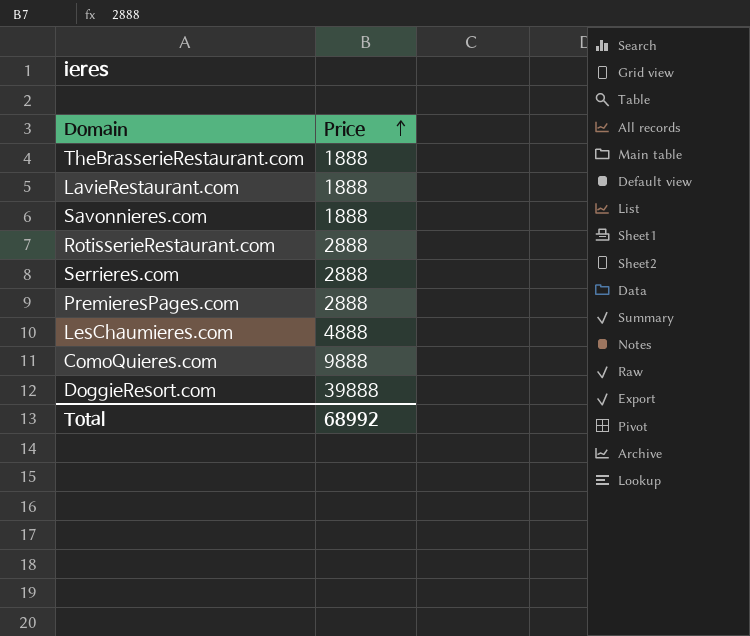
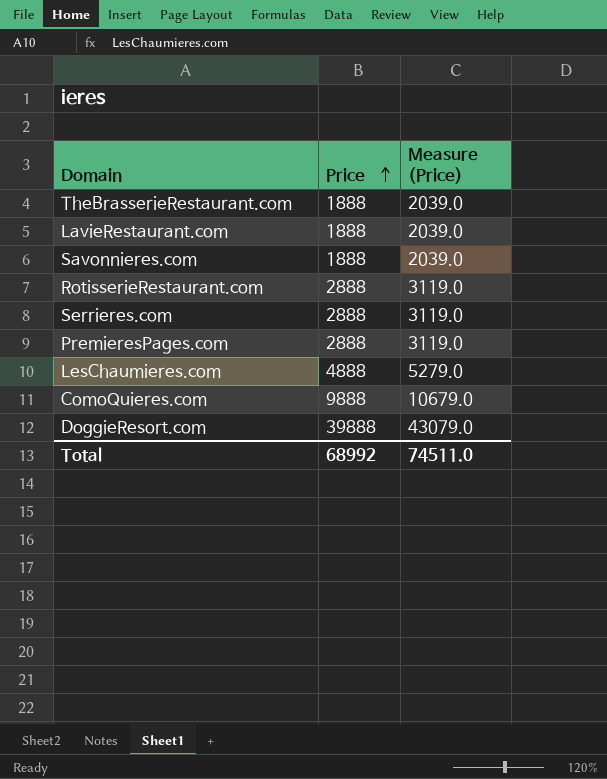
column Measure (Price) | formula: none -> [Price] * 1.08

